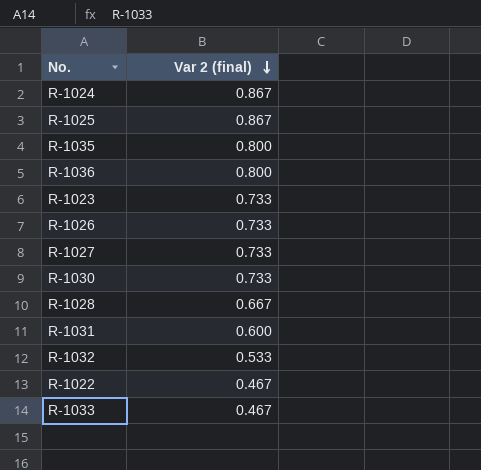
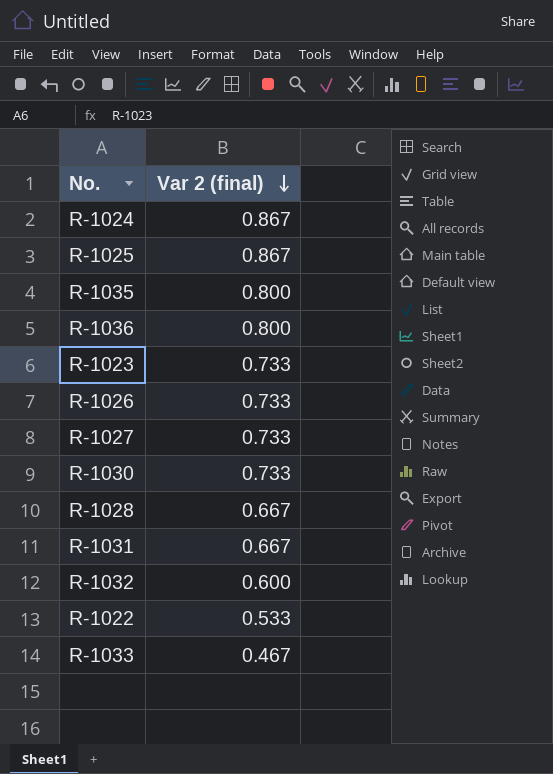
R-1031 | Var 2 (final): 0.600 -> 0.667
R-1032 | Var 2 (final): 0.533 -> 0.600
R-1022 | Var 2 (final): 0.467 -> 0.533

